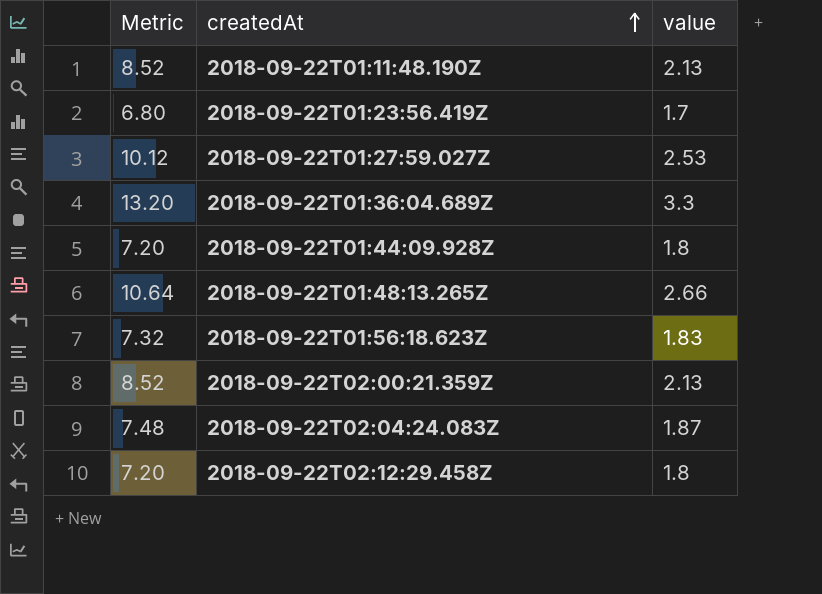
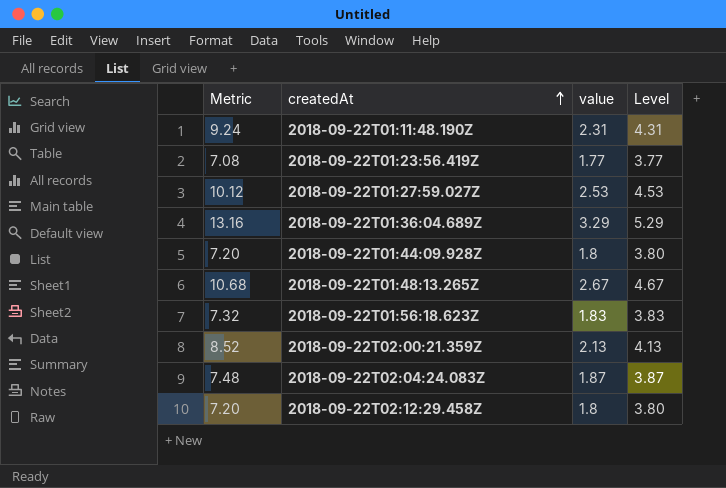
column Level | formula: none -> [value] + 2
2018-09-22T01:11:48.190Z | Metric: 8.52 -> 9.24
2018-09-22T01:11:48.190Z | value: 2.13 -> 2.31
2018-09-22T01:23:56.419Z | Metric: 6.80 -> 7.08
2018-09-22T01:23:56.419Z | value: 1.7 -> 1.77
2018-09-22T01:36:04.689Z | Metric: 13.20 -> 13.16
2018-09-22T01:36:04.689Z | value: 3.3 -> 3.29
2018-09-22T01:48:13.265Z | Metric: 10.64 -> 10.68
2018-09-22T01:48:13.265Z | value: 2.66 -> 2.67

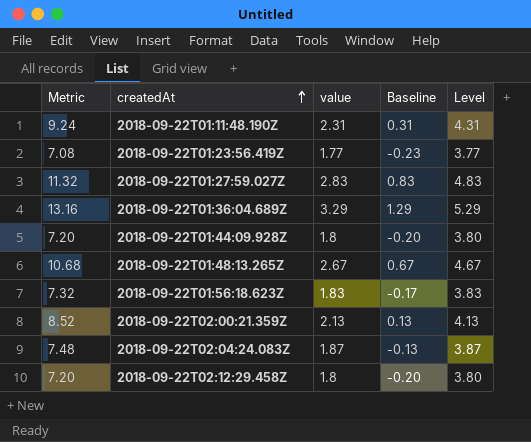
column Baseline | formula: none -> [value] - 2
2018-09-22T01:27:59.027Z | Metric: 10.12 -> 11.32
2018-09-22T01:27:59.027Z | value: 2.53 -> 2.83
2018-09-22T01:27:59.027Z | Level: 4.53 -> 4.83

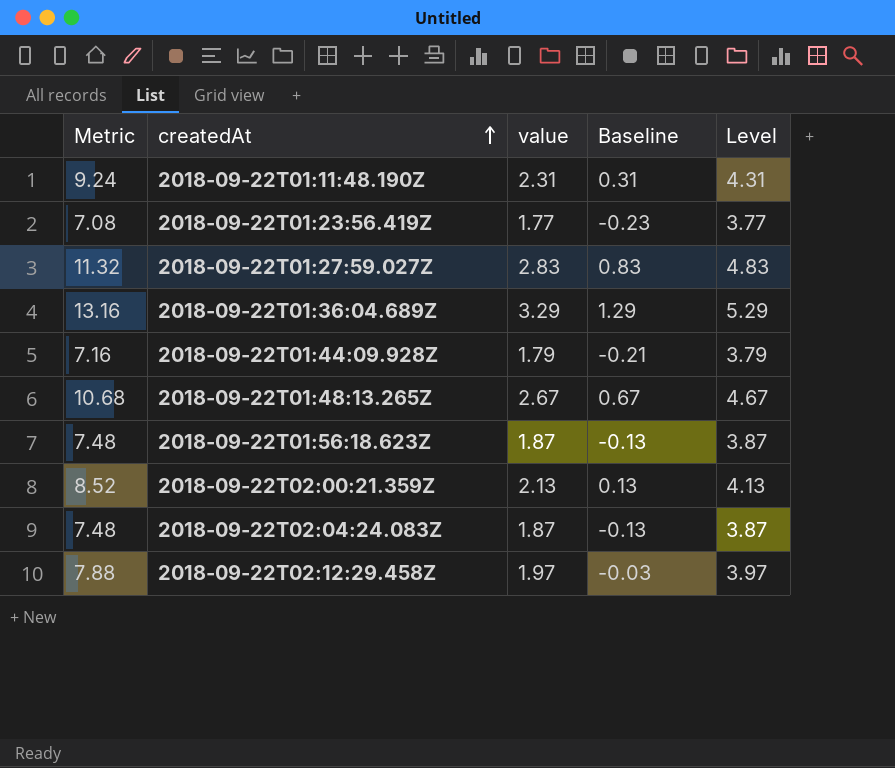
2018-09-22T01:44:09.928Z | Metric: 7.20 -> 7.16
2018-09-22T01:44:09.928Z | value: 1.8 -> 1.79
2018-09-22T01:44:09.928Z | Baseline: -0.20 -> -0.21
2018-09-22T01:44:09.928Z | Level: 3.80 -> 3.79
2018-09-22T01:56:18.623Z | Metric: 7.32 -> 7.48
2018-09-22T01:56:18.623Z | value: 1.83 -> 1.87
2018-09-22T01:56:18.623Z | Baseline: -0.17 -> -0.13
2018-09-22T01:56:18.623Z | Level: 3.83 -> 3.87
2018-09-22T02:12:29.458Z | Metric: 7.20 -> 7.88
2018-09-22T02:12:29.458Z | value: 1.8 -> 1.97
2018-09-22T02:12:29.458Z | Baseline: -0.20 -> -0.03
2018-09-22T02:12:29.458Z | Level: 3.80 -> 3.97

